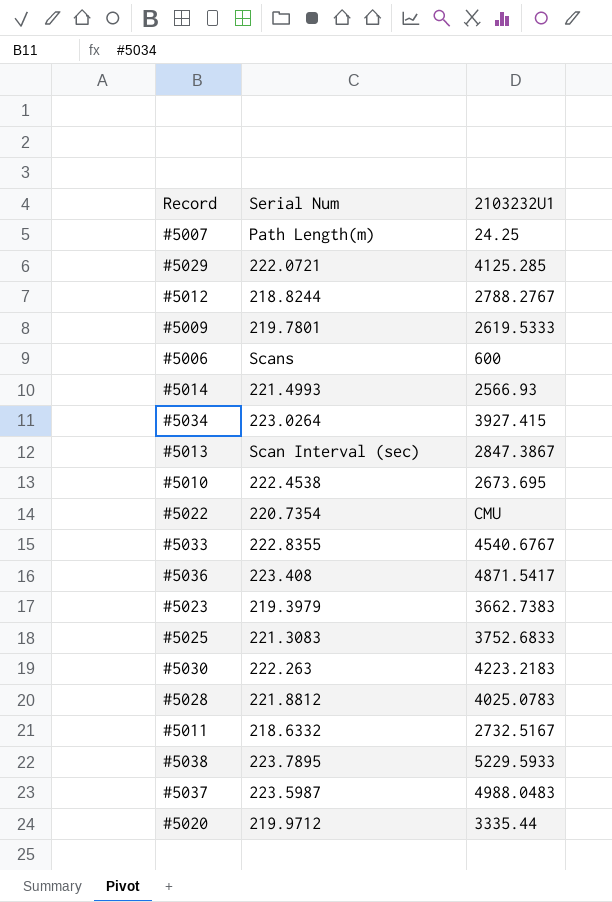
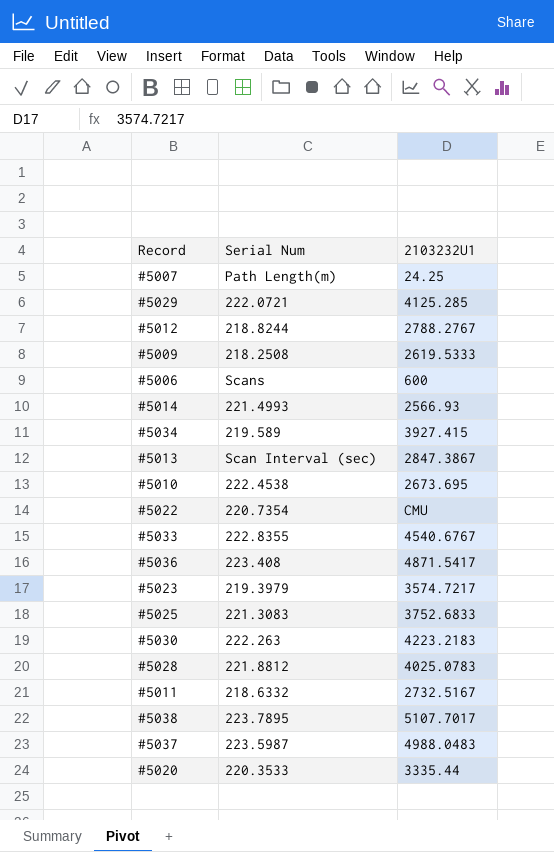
#5009 | Serial Num: 219.7801 -> 218.2508
#5034 | Serial Num: 223.0264 -> 219.589
#5023 | 2103232U1: 3662.7383 -> 3574.7217
#5038 | 2103232U1: 5229.5933 -> 5107.7017
#5020 | Serial Num: 219.9712 -> 220.3533

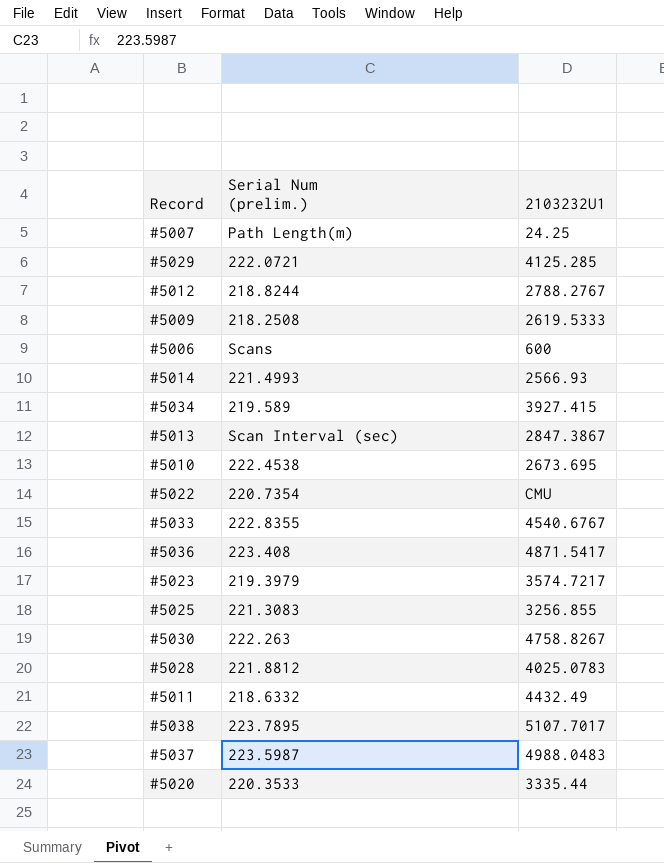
column name: Serial Num -> Serial Num (prelim.)
#5025 | 2103232U1: 3752.6833 -> 3256.855
#5030 | 2103232U1: 4223.2183 -> 4758.8267
#5011 | 2103232U1: 2732.5167 -> 4432.49

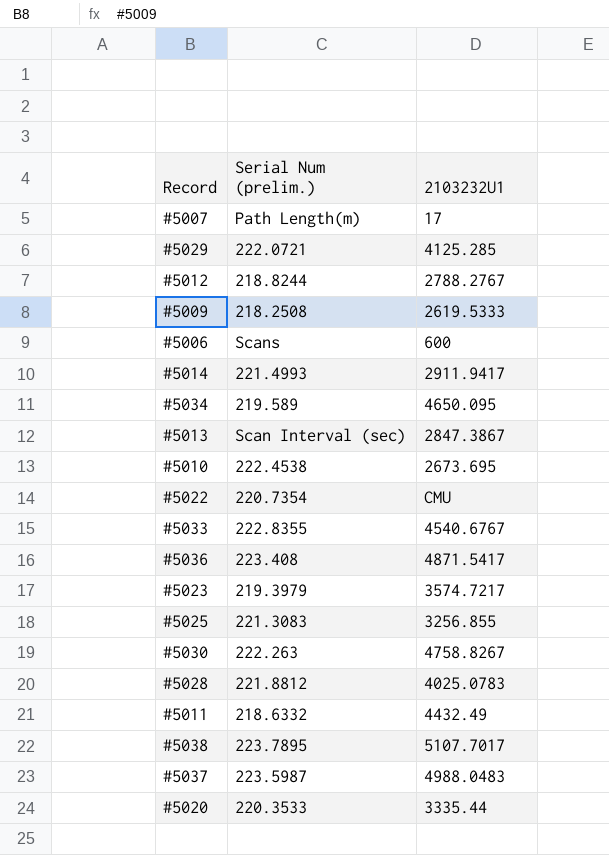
#5007 | 2103232U1: 24.25 -> 17
#5014 | 2103232U1: 2566.93 -> 2911.9417
#5034 | 2103232U1: 3927.415 -> 4650.095

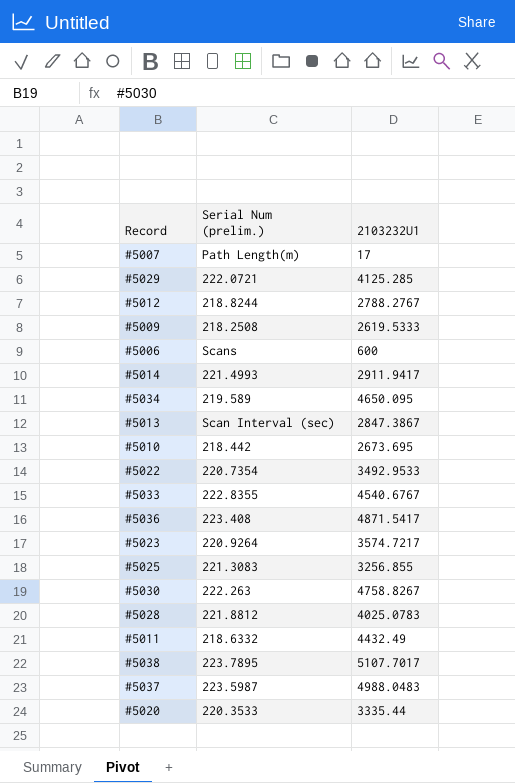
#5010 | Serial Num (prelim.): 222.4538 -> 218.442
#5022 | 2103232U1: CMU -> 3492.9533
#5023 | Serial Num (prelim.): 219.3979 -> 220.9264

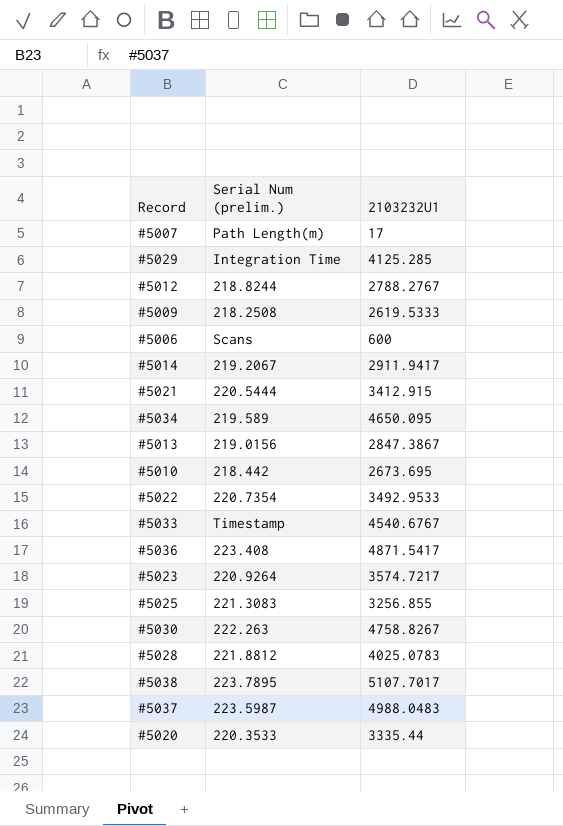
row #5011: 218.6332 | 4432.49 -> none
#5029 | Serial Num (prelim.): 222.0721 -> Integration Time
#5014 | Serial Num (prelim.): 221.4993 -> 219.2067
row #5021: none -> 220.5444 | 3412.915
#5013 | Serial Num (prelim.): Scan Interval (sec) -> 219.0156
#5033 | Serial Num (prelim.): 222.8355 -> Timestamp

